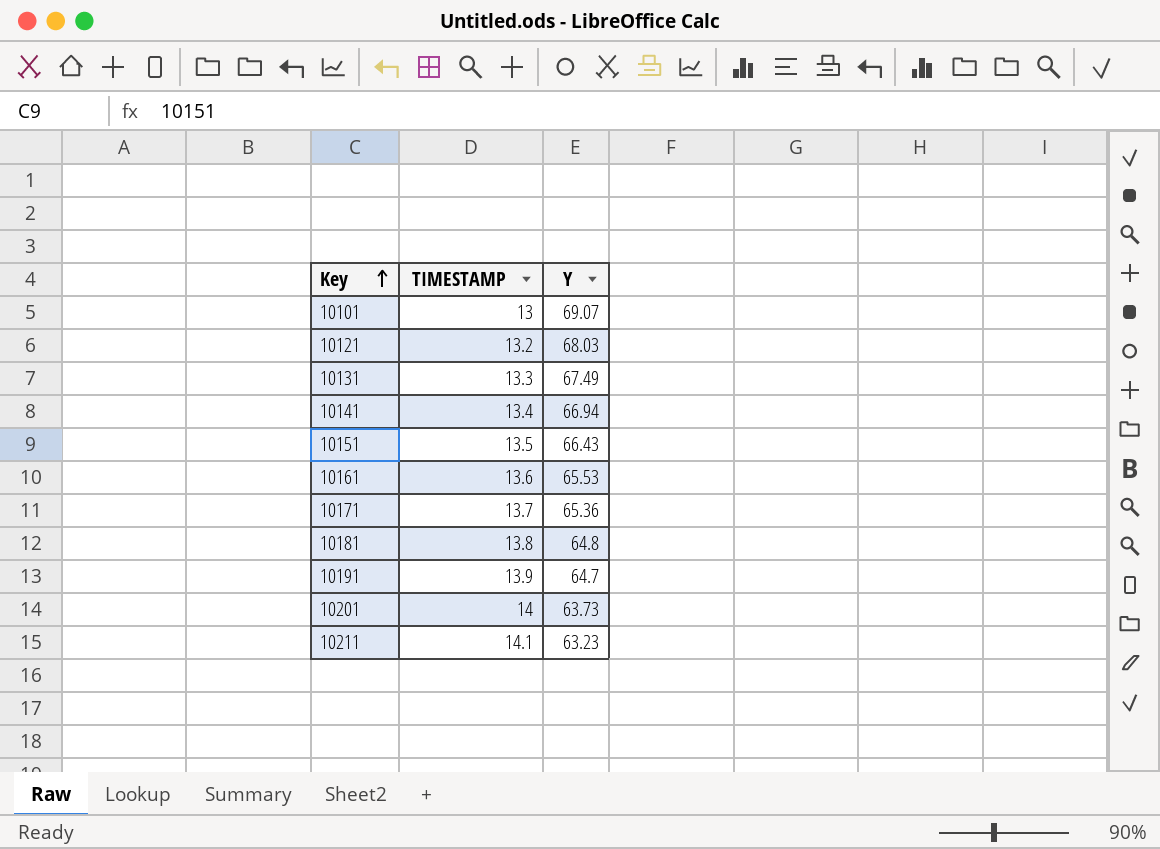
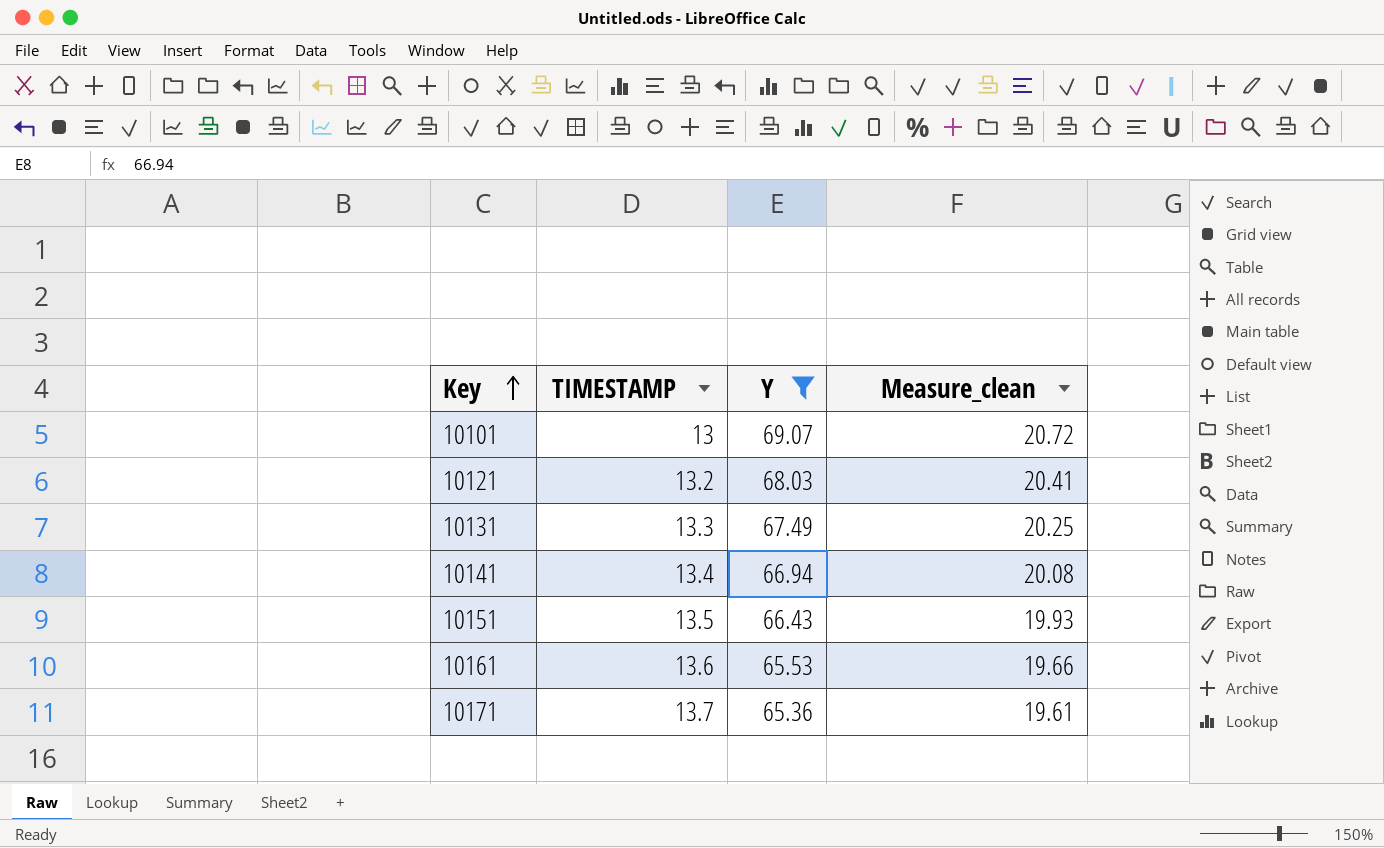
filter: none -> Y >= 65.36
column Measure_clean | formula: none -> [Y] * 0.3

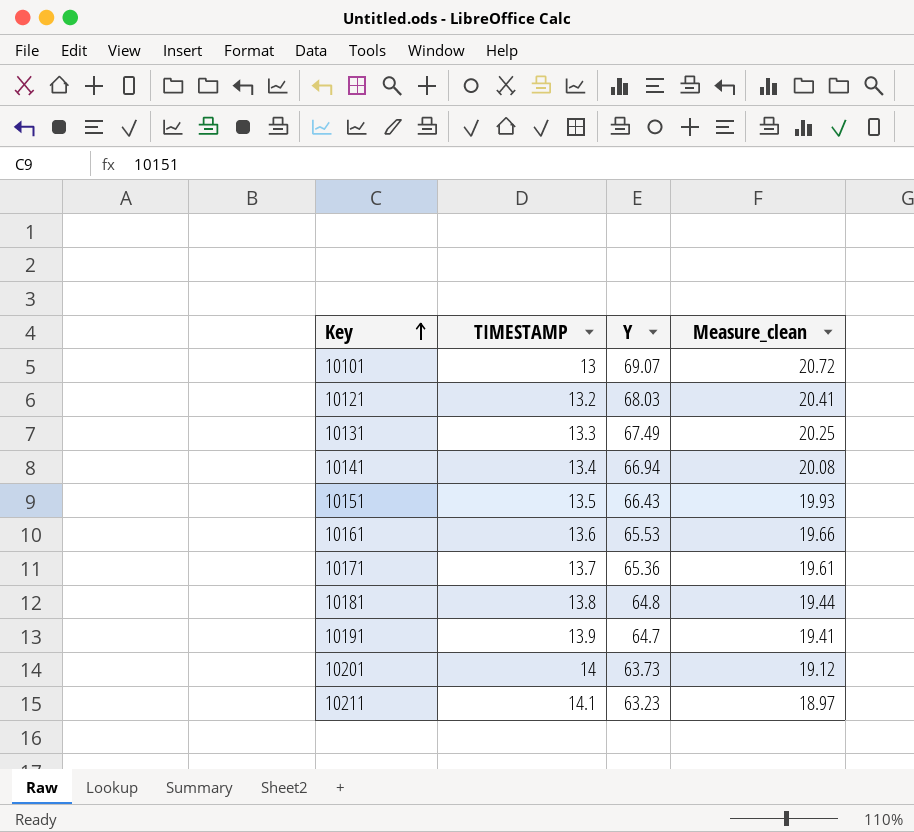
filter: Y >= 65.36 -> none

